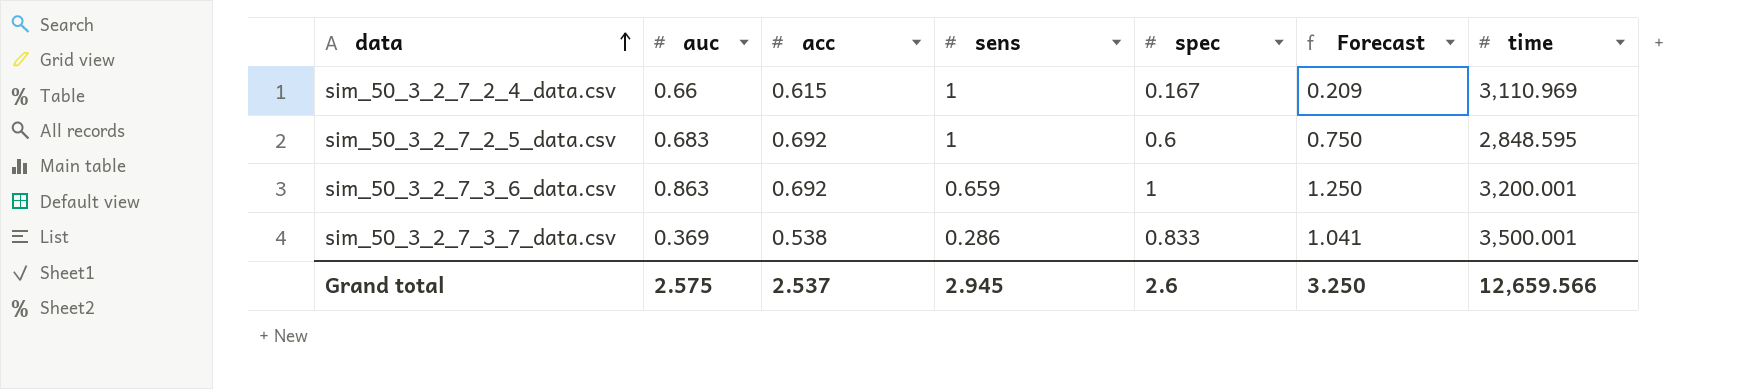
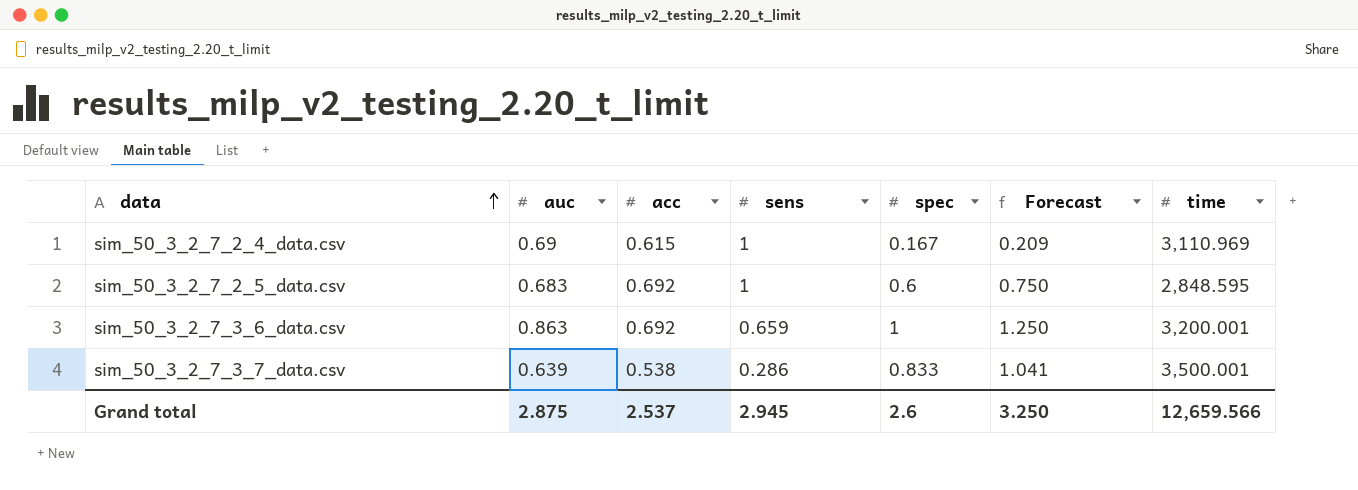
sim_50_3_2_7_2_4_data.csv | auc: 0.66 -> 0.69
sim_50_3_2_7_3_7_data.csv | auc: 0.369 -> 0.639
Grand total | auc: 2.575 -> 2.875

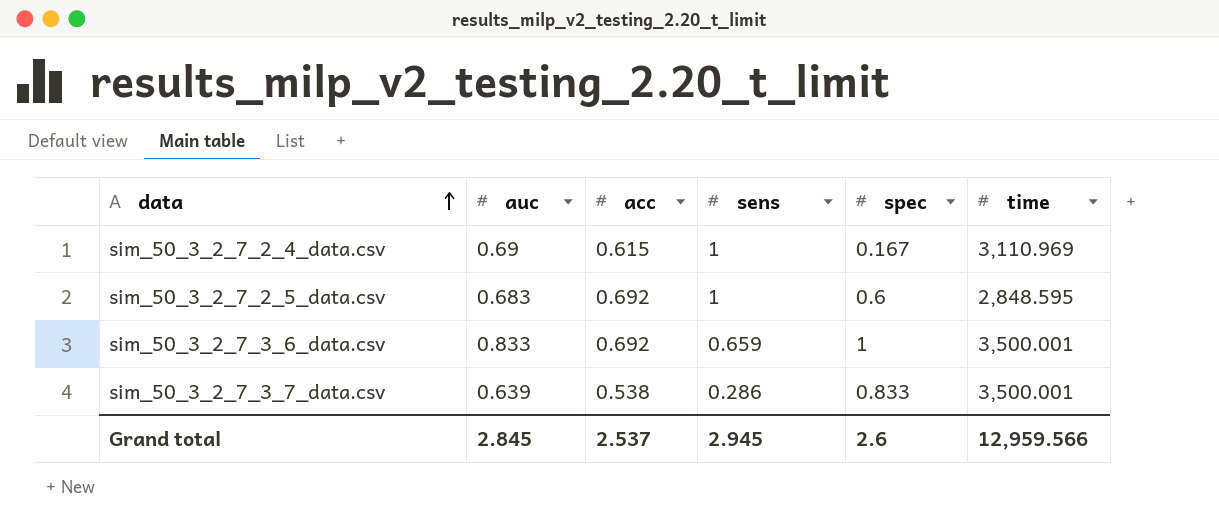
column Forecast | formula: [spec] * 1.25 -> none
sim_50_3_2_7_3_6_data.csv | auc: 0.863 -> 0.833
sim_50_3_2_7_3_6_data.csv | time: 3,200.001 -> 3,500.001
Grand total | auc: 2.875 -> 2.845
Grand total | time: 12,659.566 -> 12,959.566

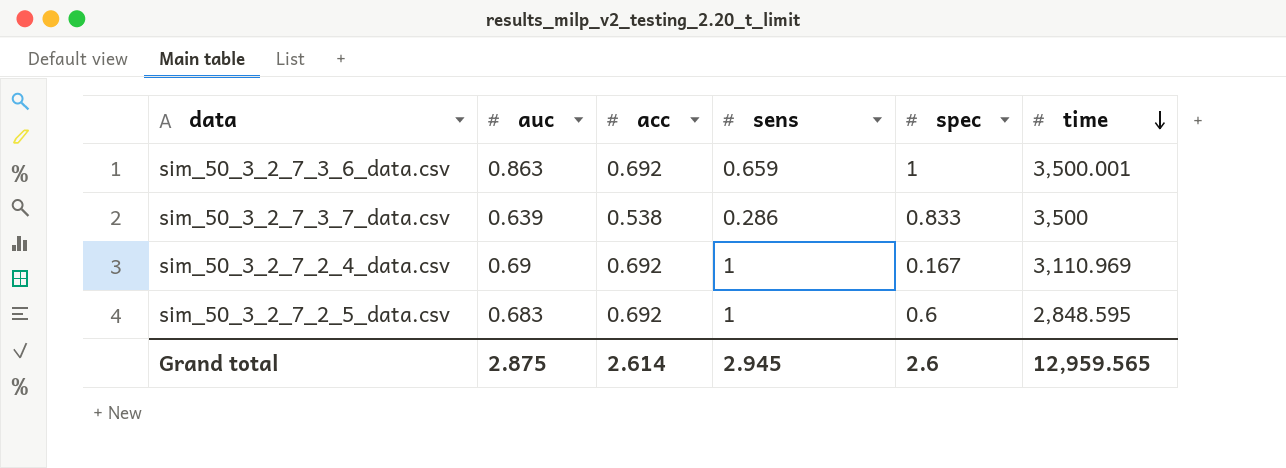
row order: data ascending -> time descending
sim_50_3_2_7_3_6_data.csv | auc: 0.833 -> 0.863
sim_50_3_2_7_3_7_data.csv | time: 3,500.001 -> 3,500
sim_50_3_2_7_2_4_data.csv | acc: 0.615 -> 0.692
Grand total | auc: 2.845 -> 2.875
Grand total | acc: 2.537 -> 2.614
Grand total | time: 12,959.566 -> 12,959.565

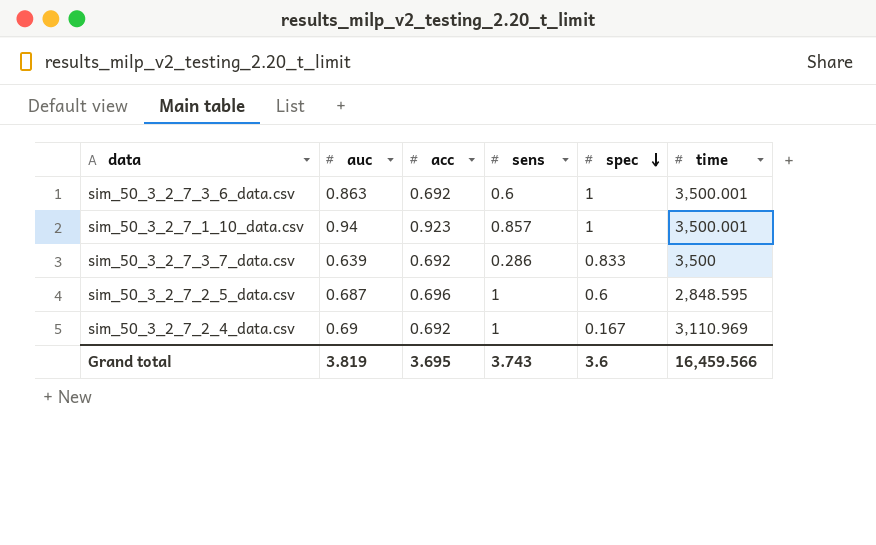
row order: time descending -> spec descending
sim_50_3_2_7_3_6_data.csv | sens: 0.659 -> 0.6
row sim_50_3_2_7_1_10_data.csv: none -> 0.94 | 0.923 | 0.857 | 1 | 3,500.001
sim_50_3_2_7_3_7_data.csv | acc: 0.538 -> 0.692
sim_50_3_2_7_2_5_data.csv | auc: 0.683 -> 0.687
sim_50_3_2_7_2_5_data.csv | acc: 0.692 -> 0.696
Grand total | auc: 2.875 -> 3.819
Grand total | acc: 2.614 -> 3.695
Grand total | sens: 2.945 -> 3.743
Grand total | spec: 2.6 -> 3.6
Grand total | time: 12,959.565 -> 16,459.566

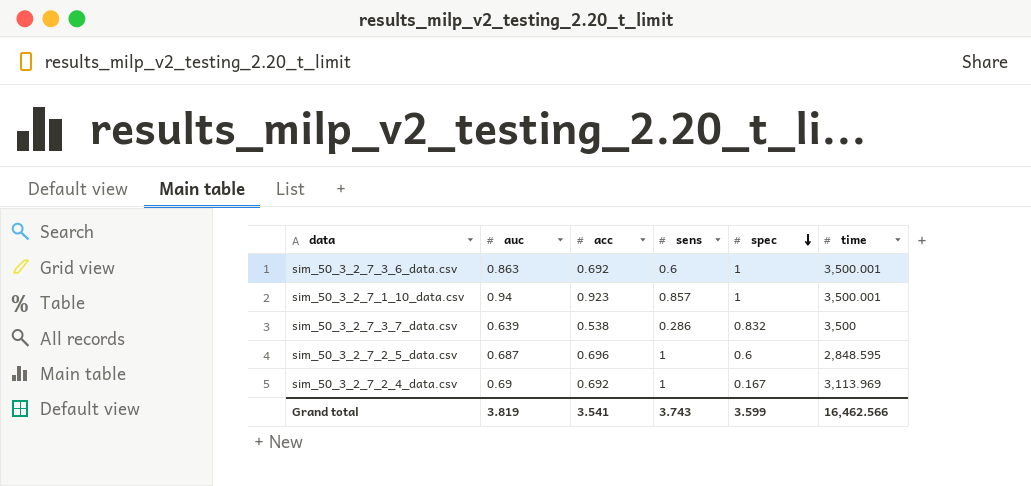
sim_50_3_2_7_3_7_data.csv | acc: 0.692 -> 0.538
sim_50_3_2_7_3_7_data.csv | spec: 0.833 -> 0.832
sim_50_3_2_7_2_4_data.csv | time: 3,110.969 -> 3,113.969
Grand total | acc: 3.695 -> 3.541
Grand total | spec: 3.6 -> 3.599
Grand total | time: 16,459.566 -> 16,462.566

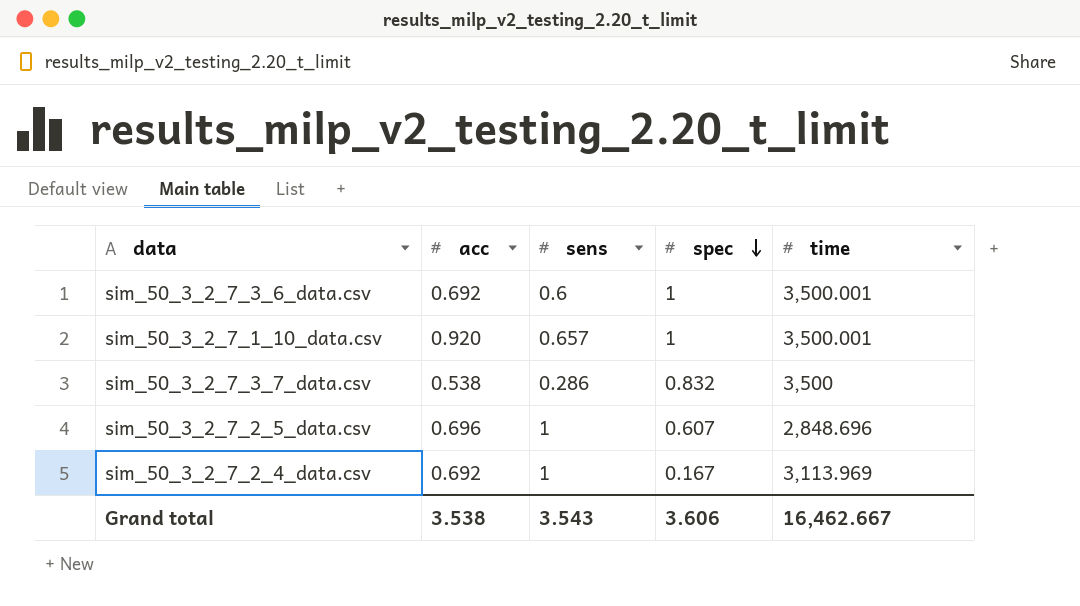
column auc | position: 2 -> none
sim_50_3_2_7_1_10_data.csv | acc: 0.923 -> 0.920
sim_50_3_2_7_1_10_data.csv | sens: 0.857 -> 0.657
sim_50_3_2_7_2_5_data.csv | spec: 0.6 -> 0.607
sim_50_3_2_7_2_5_data.csv | time: 2,848.595 -> 2,848.696
Grand total | acc: 3.541 -> 3.538
Grand total | sens: 3.743 -> 3.543
Grand total | spec: 3.599 -> 3.606
Grand total | time: 16,462.566 -> 16,462.667

